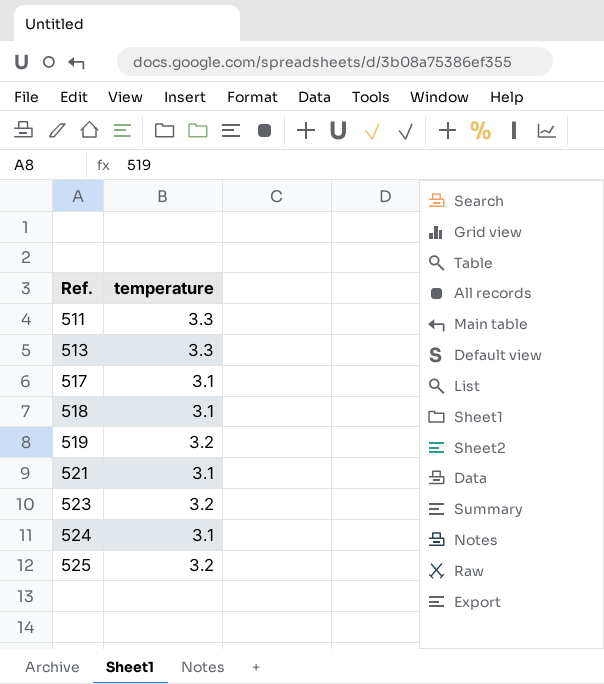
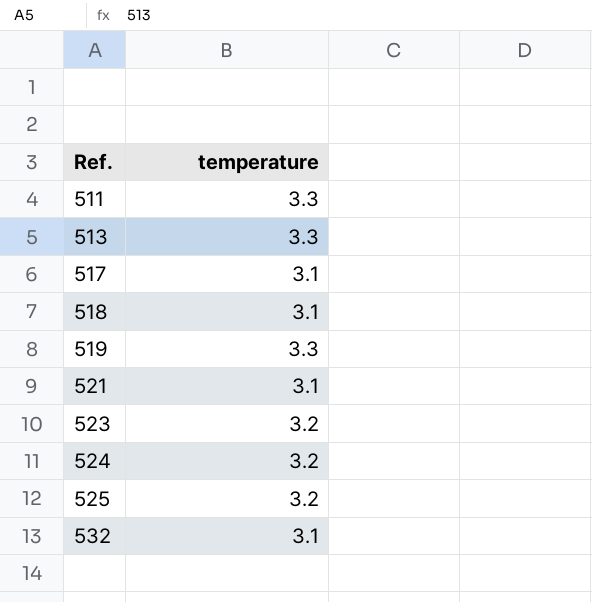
519 | temperature: 3.2 -> 3.3
524 | temperature: 3.1 -> 3.2
row 532: none -> 3.1

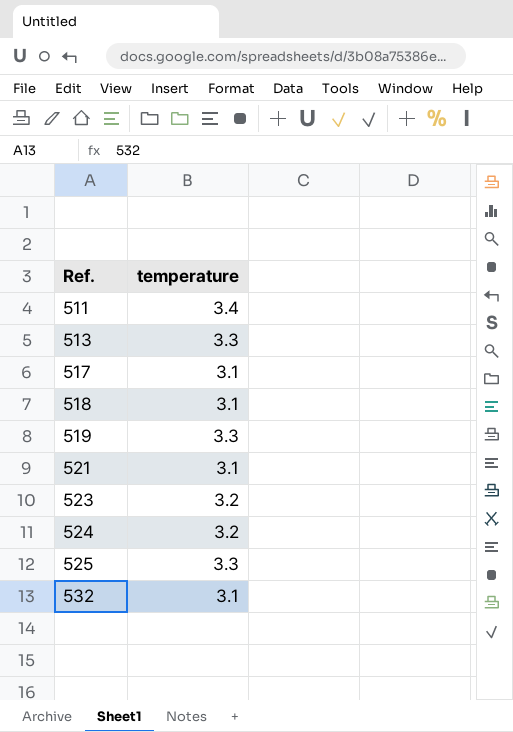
511 | temperature: 3.3 -> 3.4
525 | temperature: 3.2 -> 3.3

